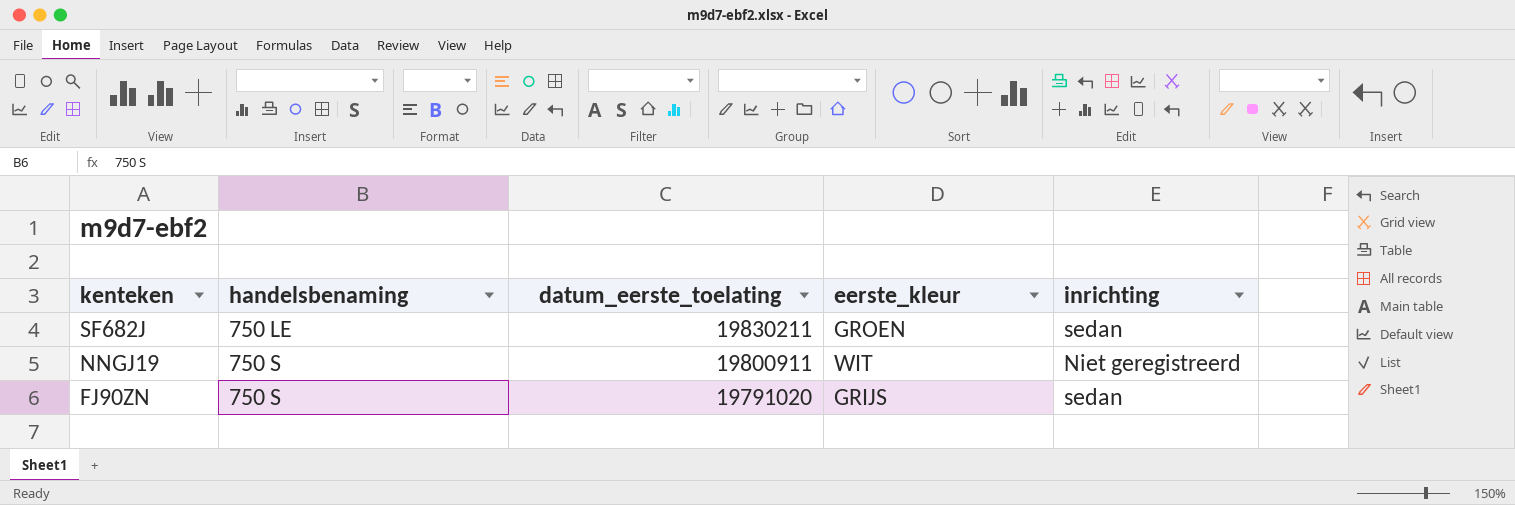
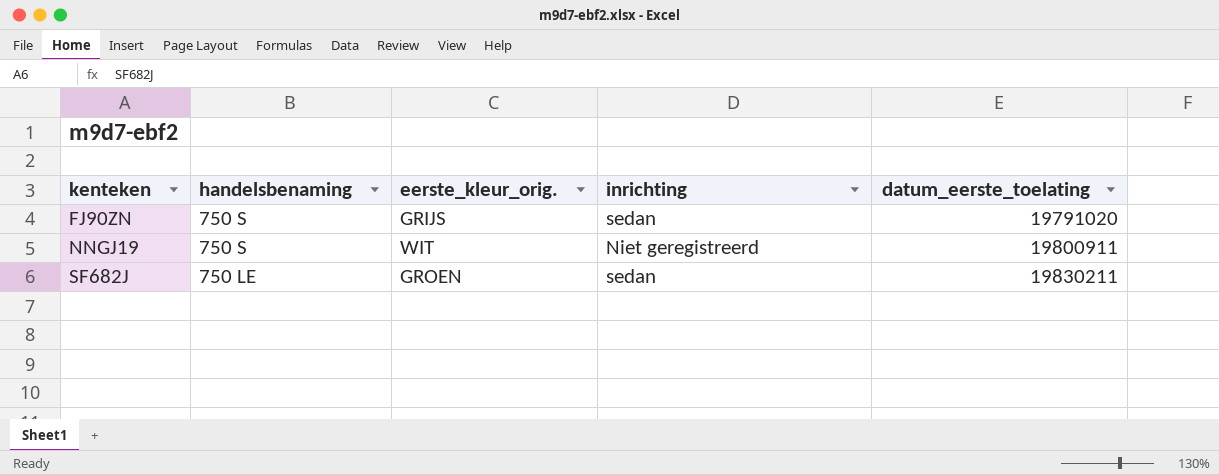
row order: kenteken descending -> kenteken ascending
column name: eerste_kleur -> eerste_kleur_orig.
column datum_eerste_toelating | position: 3 -> 5

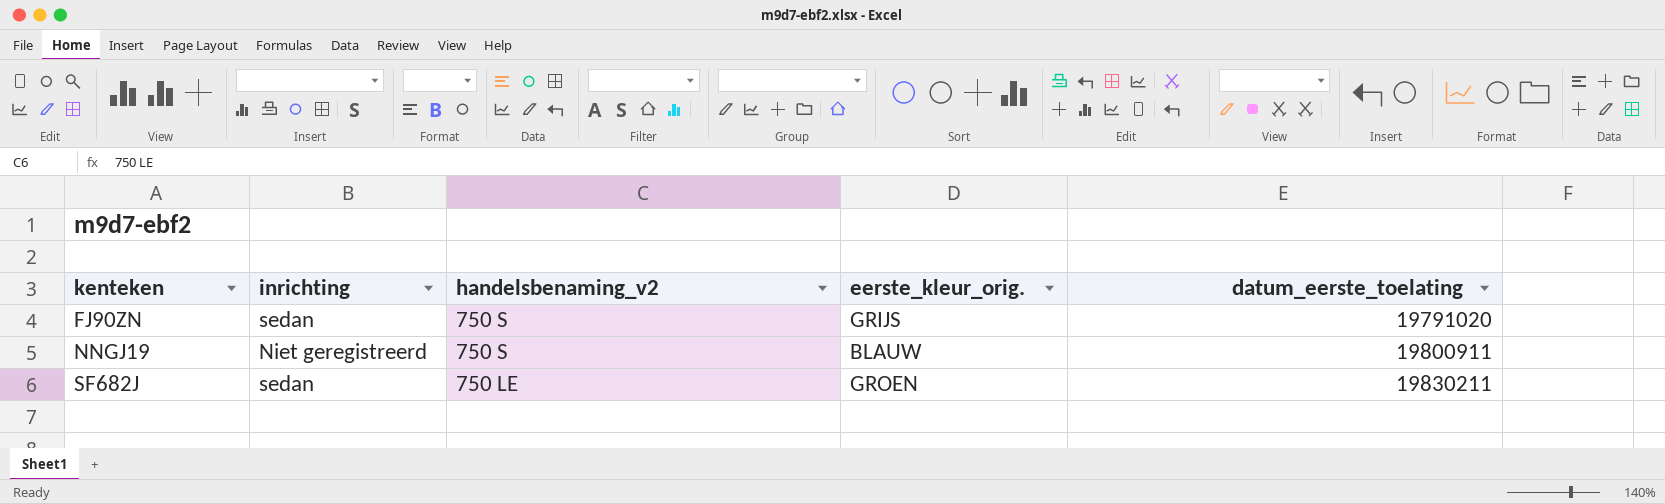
column inrichting | position: 4 -> 2
column name: handelsbenaming -> handelsbenaming_v2
NNGJ19 | eerste_kleur_orig.: WIT -> BLAUW

